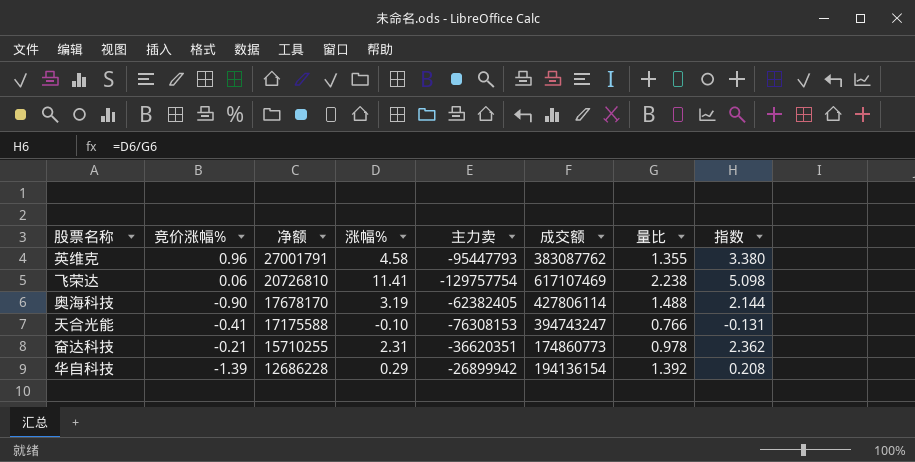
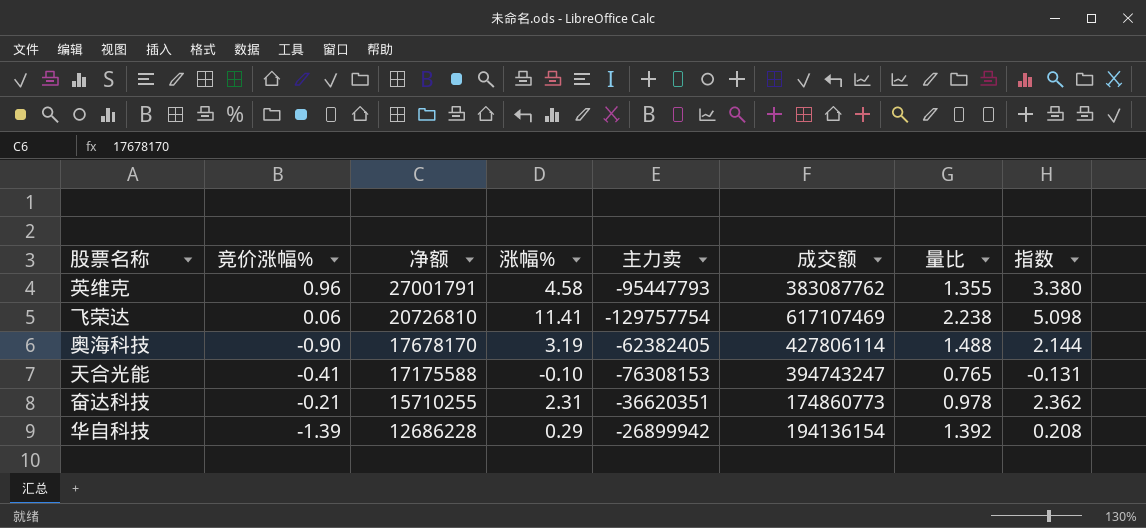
天合光能 | 量比: 0.766 -> 0.765

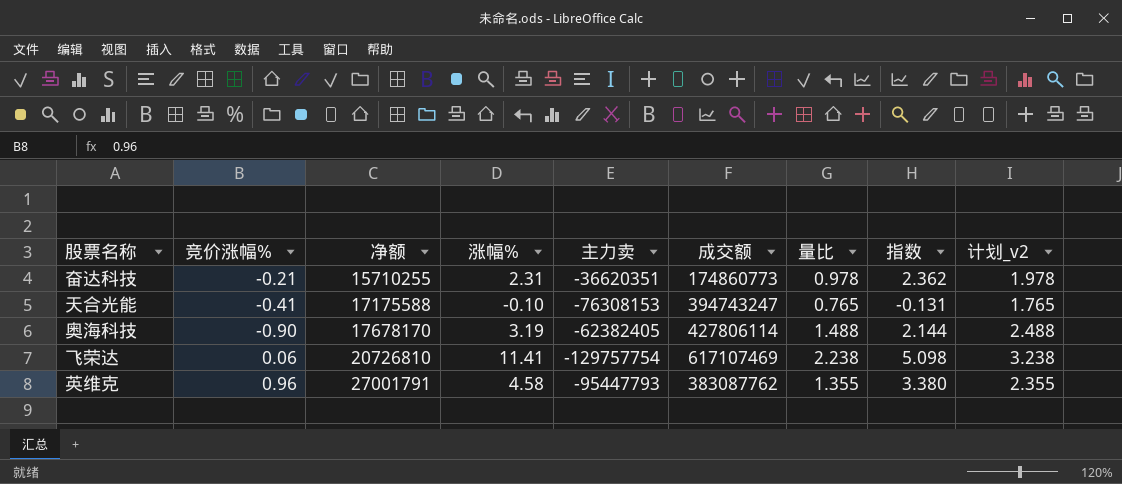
row order: 净额 descending -> 净额 ascending
column 计划_v2 | formula: none -> [量比] + 1
row 华自科技: -1.39 | 12686228 | 0.29 | -26899942 | 194136154 | 1.392 | 0.208 -> none

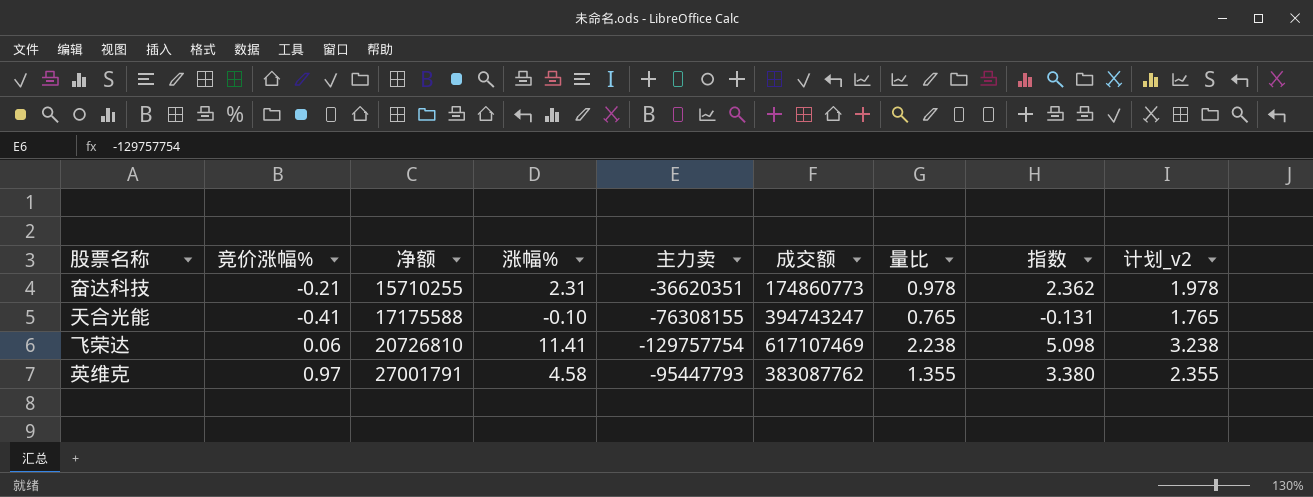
row 奥海科技: -0.90 | 17678170 | 3.19 | -62382405 | 427806114 | 1.488 | 2.144 | 2.488 -> none
天合光能 | 主力卖: -76308153 -> -76308155
英维克 | 竞价涨幅%: 0.96 -> 0.97

